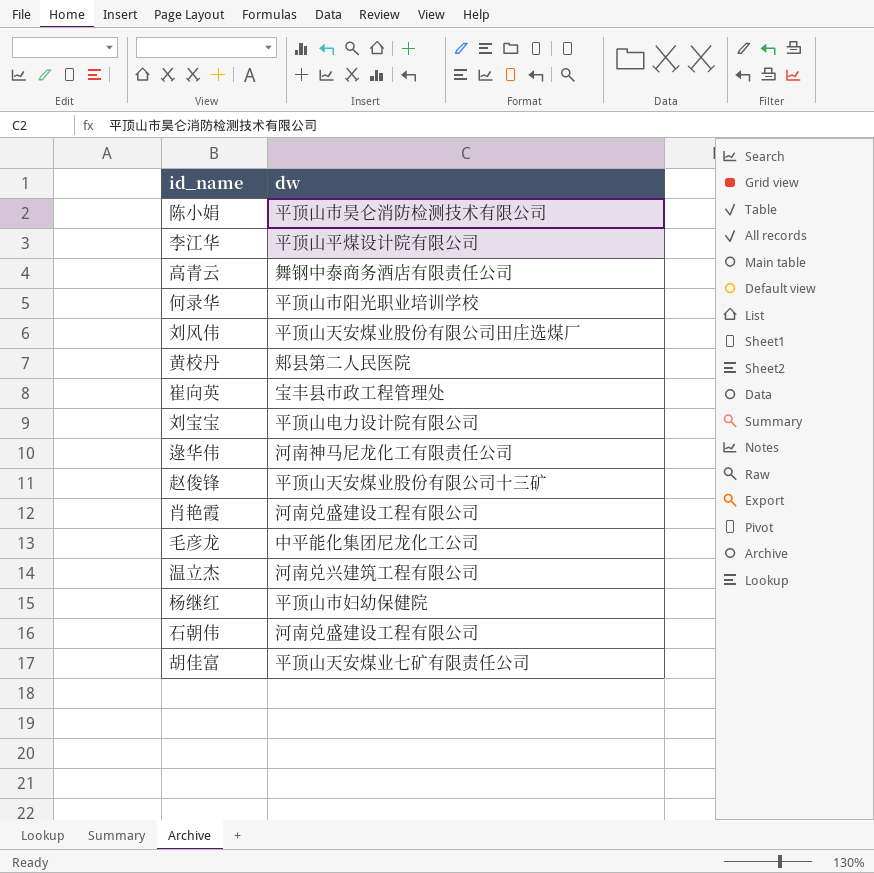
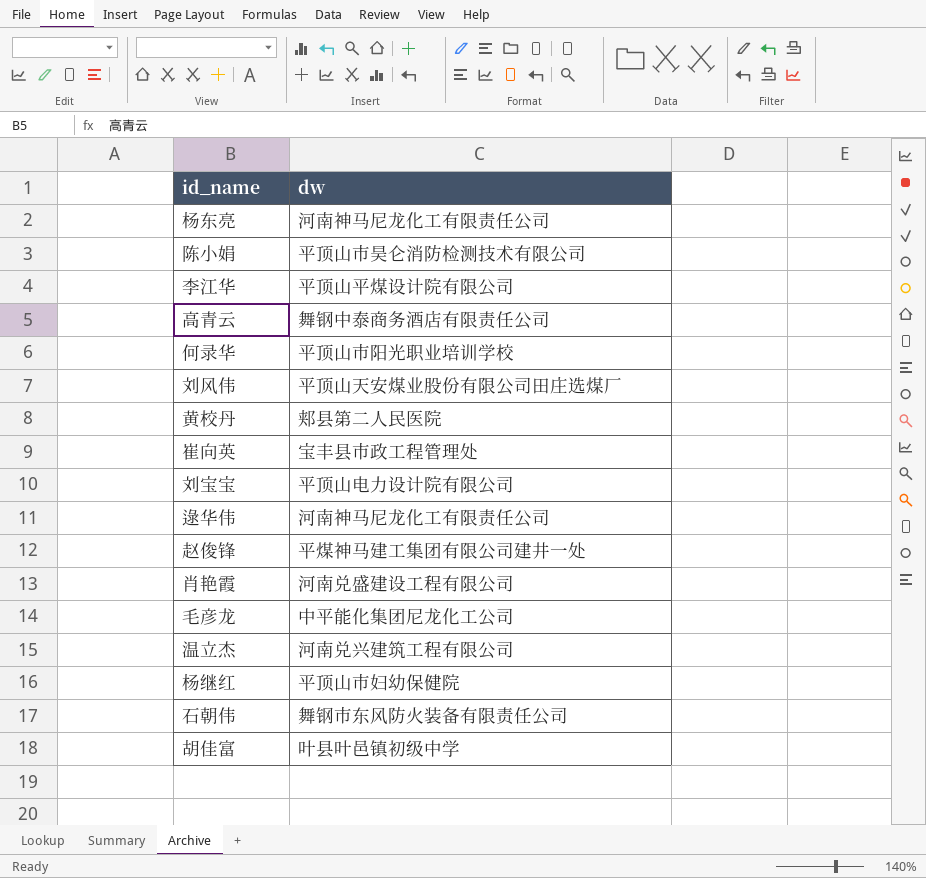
row 杨东亮: none -> 河南神马尼龙化工有限责任公司
赵俊锋 | dw: 平顶山天安煤业股份有限公司十三矿 -> 平煤神马建工集团有限公司建井一处
石朝伟 | dw: 河南兑盛建设工程有限公司 -> 舞钢市东风防火装备有限责任公司
胡佳富 | dw: 平顶山天安煤业七矿有限责任公司 -> 叶县叶邑镇初级中学

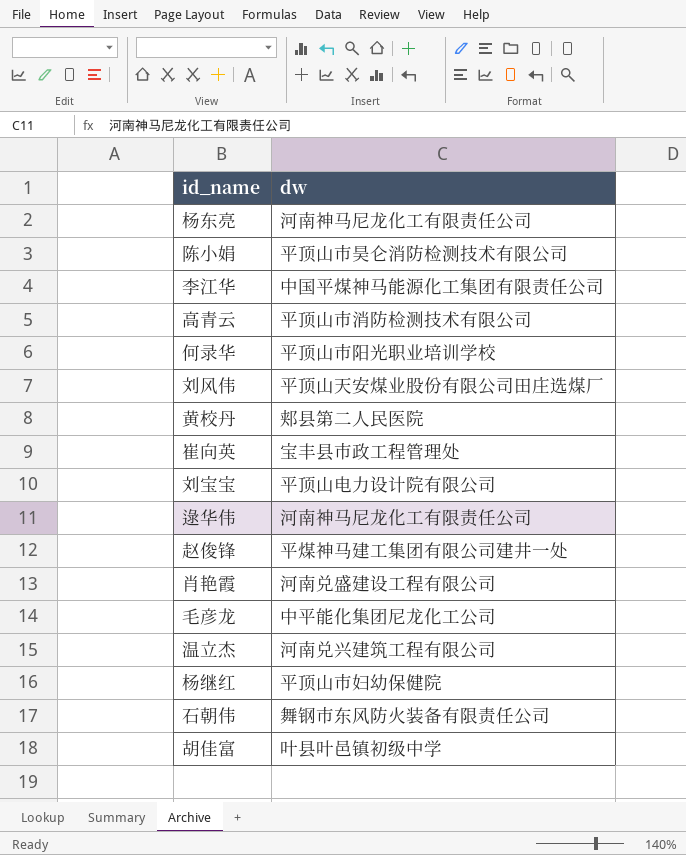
李江华 | dw: 平顶山平煤设计院有限公司 -> 中国平煤神马能源化工集团有限责任公司
高青云 | dw: 舞钢中泰商务酒店有限责任公司 -> 平顶山市消防检测技术有限公司

